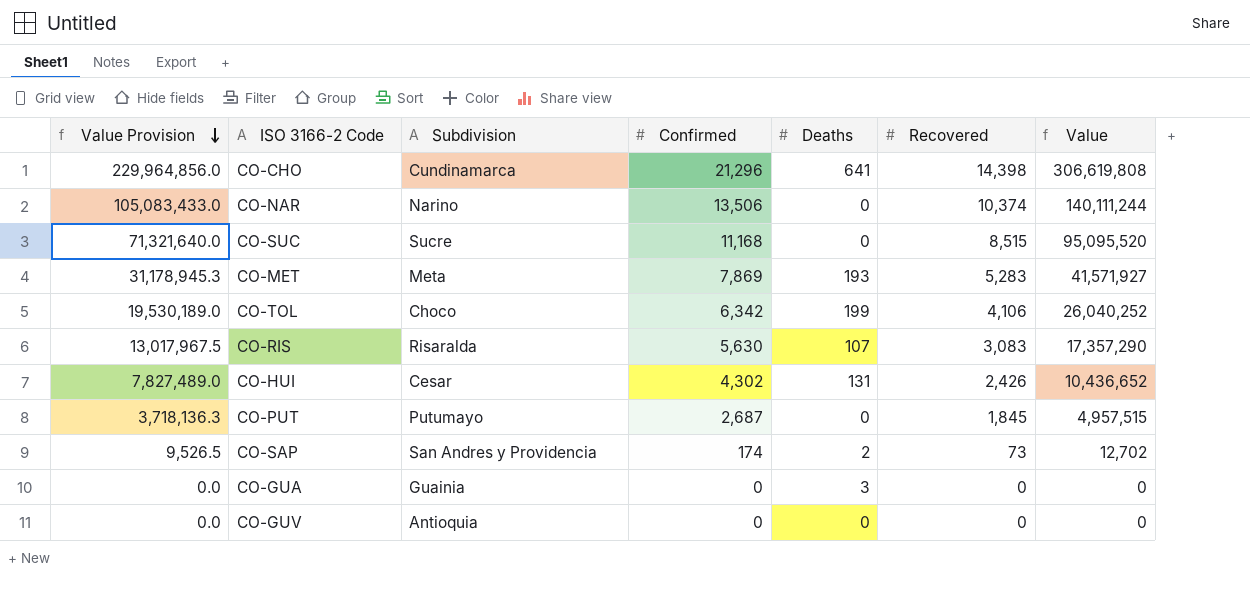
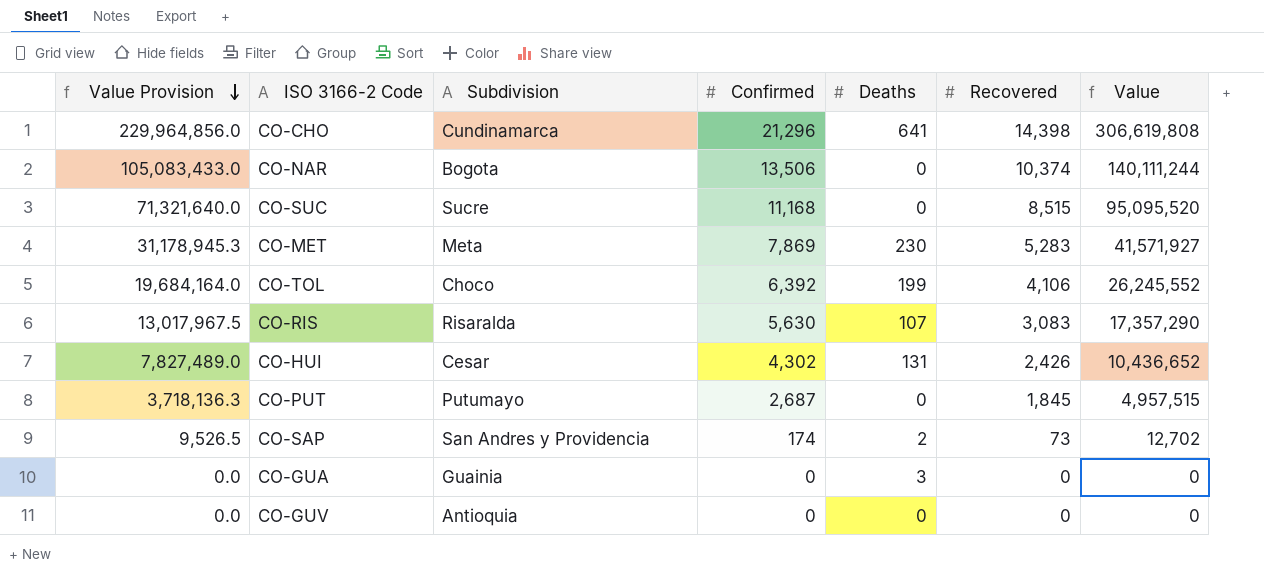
CO-NAR | Subdivision: Narino -> Bogota
CO-MET | Deaths: 193 -> 230
CO-TOL | Value Provision: 19,530,189.0 -> 19,684,164.0
CO-TOL | Confirmed: 6,342 -> 6,392
CO-TOL | Value: 26,040,252 -> 26,245,552

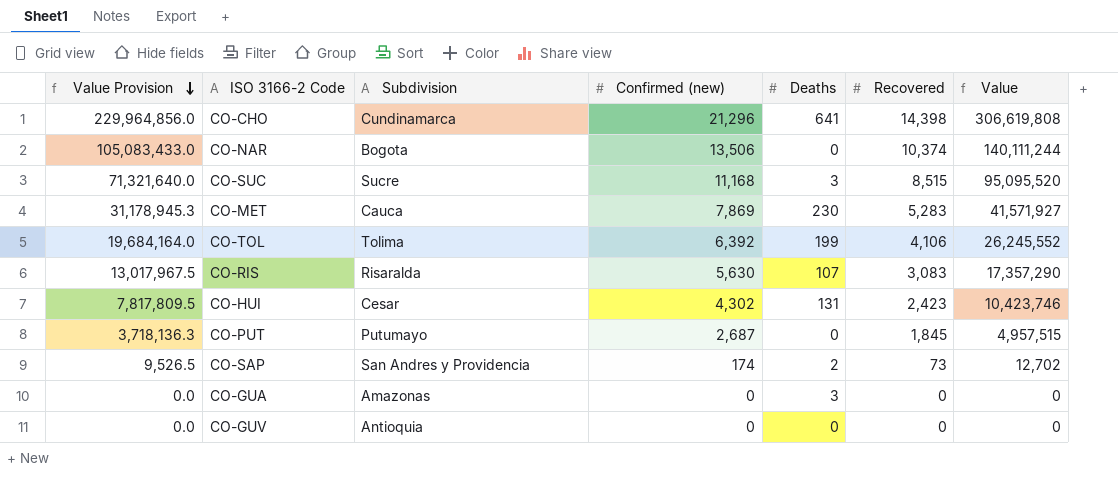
column name: Confirmed -> Confirmed (new)
CO-SUC | Deaths: 0 -> 3
CO-MET | Subdivision: Meta -> Cauca
CO-TOL | Subdivision: Choco -> Tolima
CO-HUI | Value Provision: 7,827,489.0 -> 7,817,809.5
CO-HUI | Recovered: 2,426 -> 2,423
CO-HUI | Value: 10,436,652 -> 10,423,746
CO-GUA | Subdivision: Guainia -> Amazonas

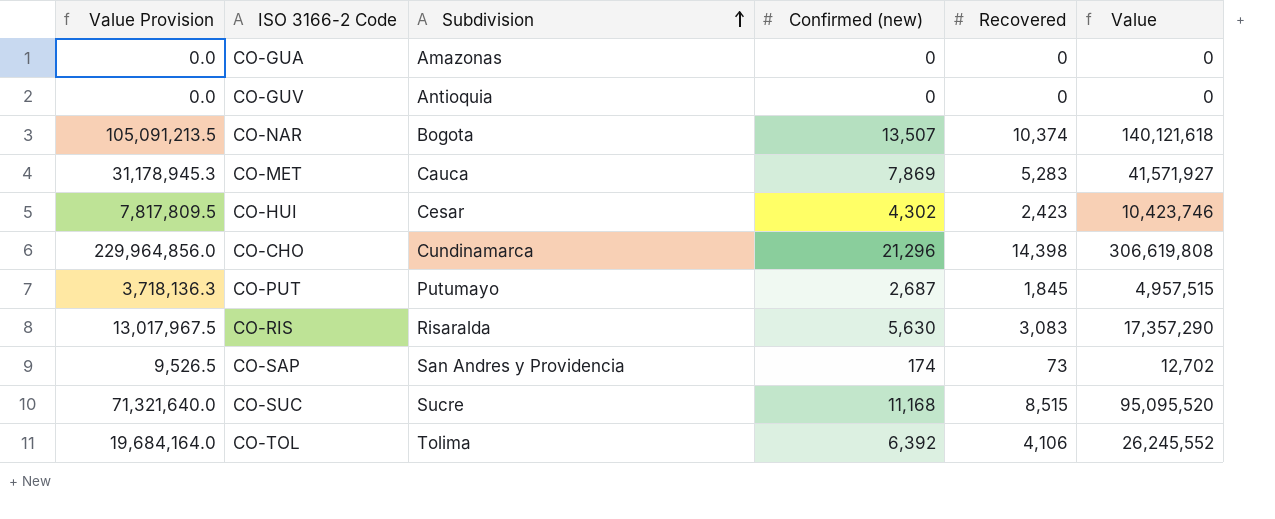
row order: Value Provision descending -> Subdivision ascending
column Deaths | position: 5 -> none
CO-NAR | Value Provision: 105,083,433.0 -> 105,091,213.5
CO-NAR | Confirmed (new): 13,506 -> 13,507
CO-NAR | Value: 140,111,244 -> 140,121,618

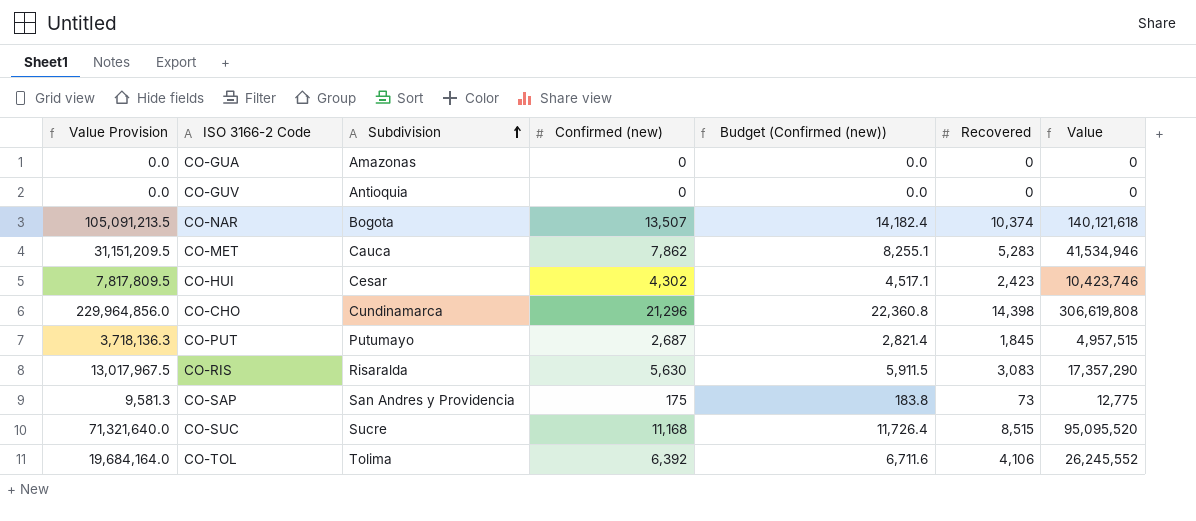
column Budget (Confirmed (new)) | formula: none -> [Confirmed (new)] * 1.05
CO-MET | Value Provision: 31,178,945.3 -> 31,151,209.5
CO-MET | Confirmed (new): 7,869 -> 7,862
CO-MET | Value: 41,571,927 -> 41,534,946
CO-SAP | Value Provision: 9,526.5 -> 9,581.3
CO-SAP | Confirmed (new): 174 -> 175
CO-SAP | Value: 12,702 -> 12,775

